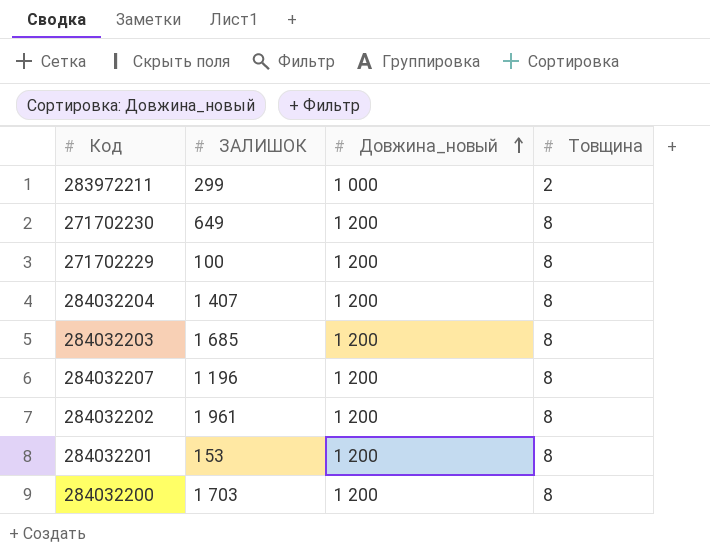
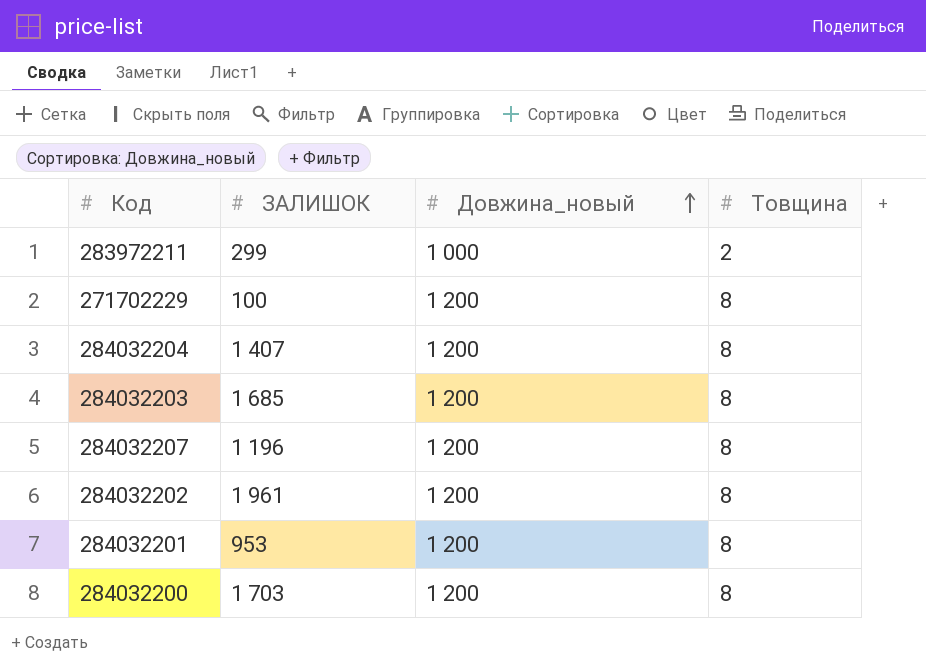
row 271702230: 649 | 1 200 | 8 -> none
284032201 | ЗАЛИШОК: 153 -> 953

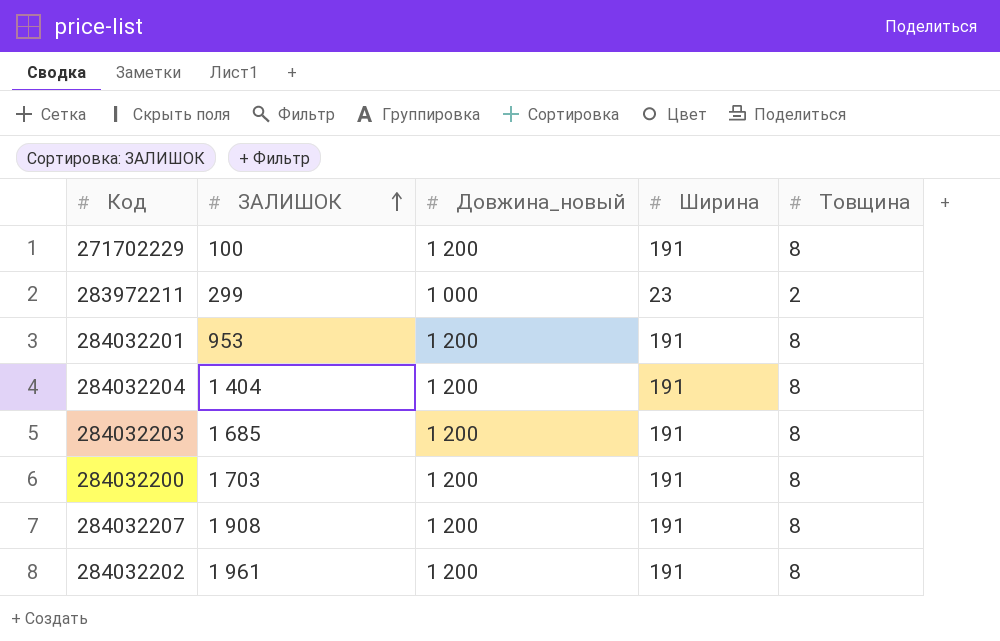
row order: Довжина_новый ascending -> ЗАЛИШОК ascending
column Ширина | position: none -> 4
284032204 | ЗАЛИШОК: 1 407 -> 1 404
284032207 | ЗАЛИШОК: 1 196 -> 1 908

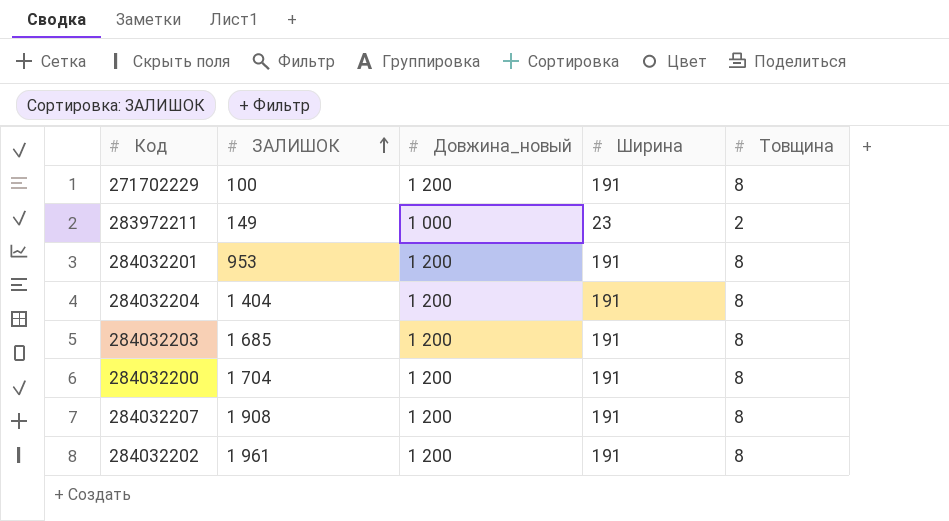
283972211 | ЗАЛИШОК: 299 -> 149
284032200 | ЗАЛИШОК: 1 703 -> 1 704

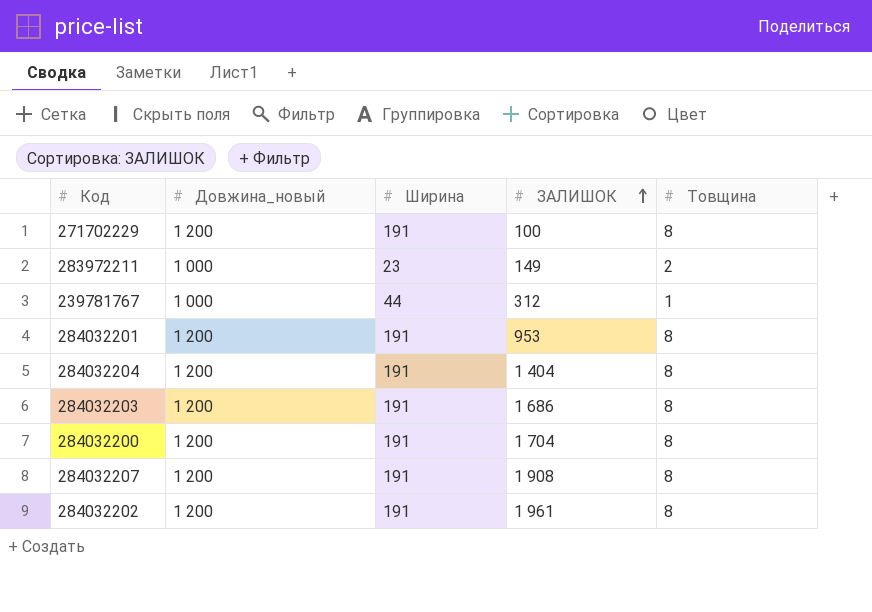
column ЗАЛИШОК | position: 2 -> 4
row 239781767: none -> 1 000 | 44 | 312 | 1
284032203 | ЗАЛИШОК: 1 685 -> 1 686

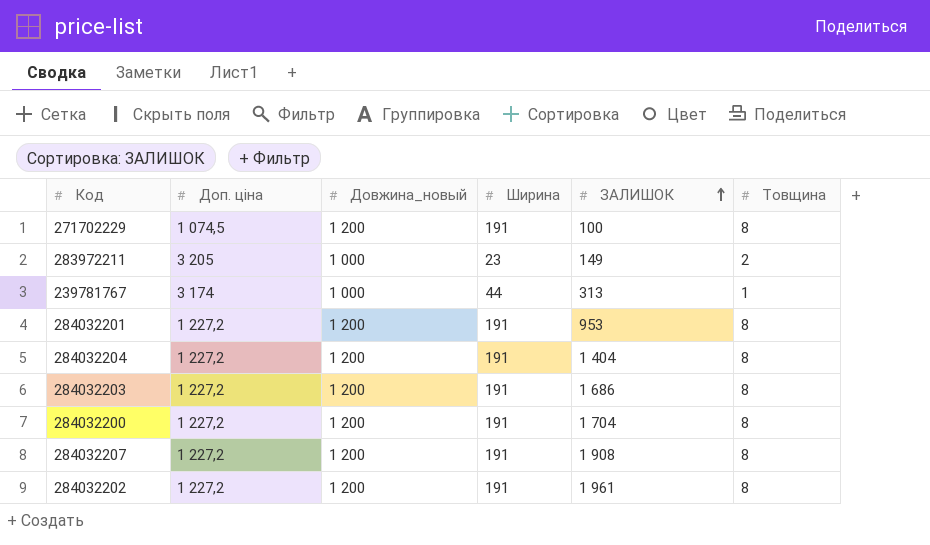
column Доп. ціна | position: none -> 2
239781767 | ЗАЛИШОК: 312 -> 313

